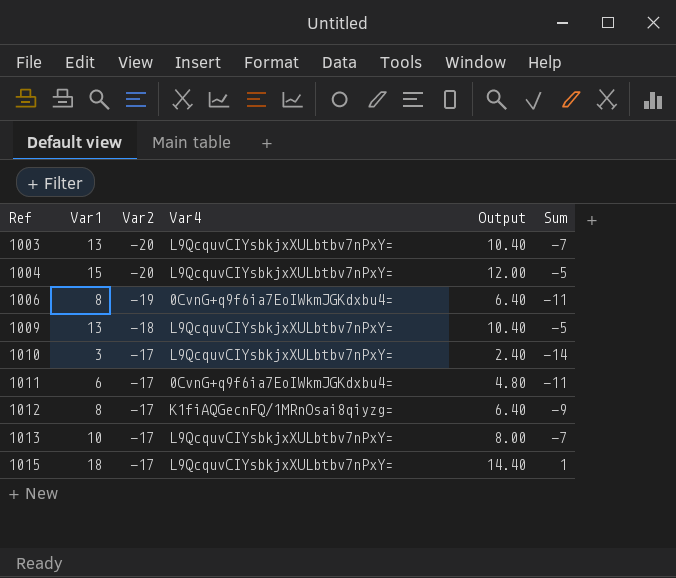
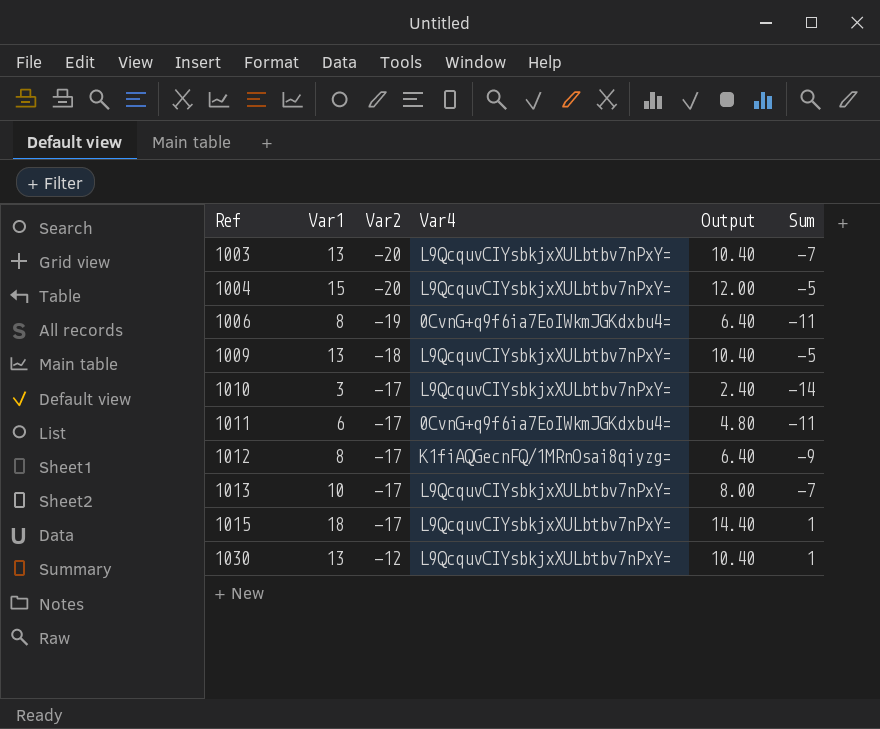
row 1030: none -> 13 | -12 | L9QcquvCIYsbkjxXULbtbv7nPxY= | 10.40 | 1

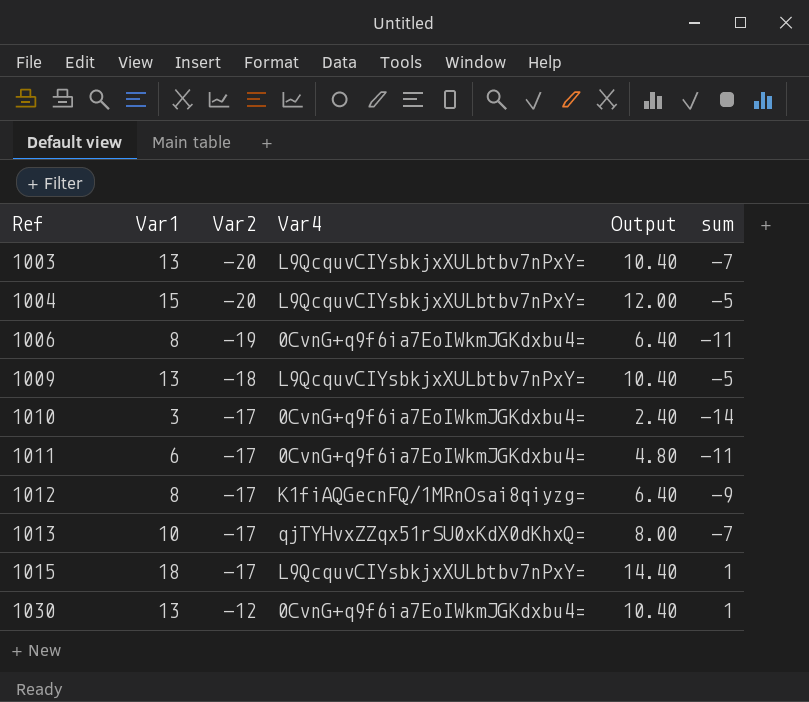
column name: Sum -> sum
1010 | Var4: L9QcquvCIYsbkjxXULbtbv7nPxY= -> 0CvnG+q9f6ia7EoIWkmJGKdxbu4=
1013 | Var4: L9QcquvCIYsbkjxXULbtbv7nPxY= -> qjTYHvxZZqx51rSU0xKdX0dKhxQ=
1030 | Var4: L9QcquvCIYsbkjxXULbtbv7nPxY= -> 0CvnG+q9f6ia7EoIWkmJGKdxbu4=

